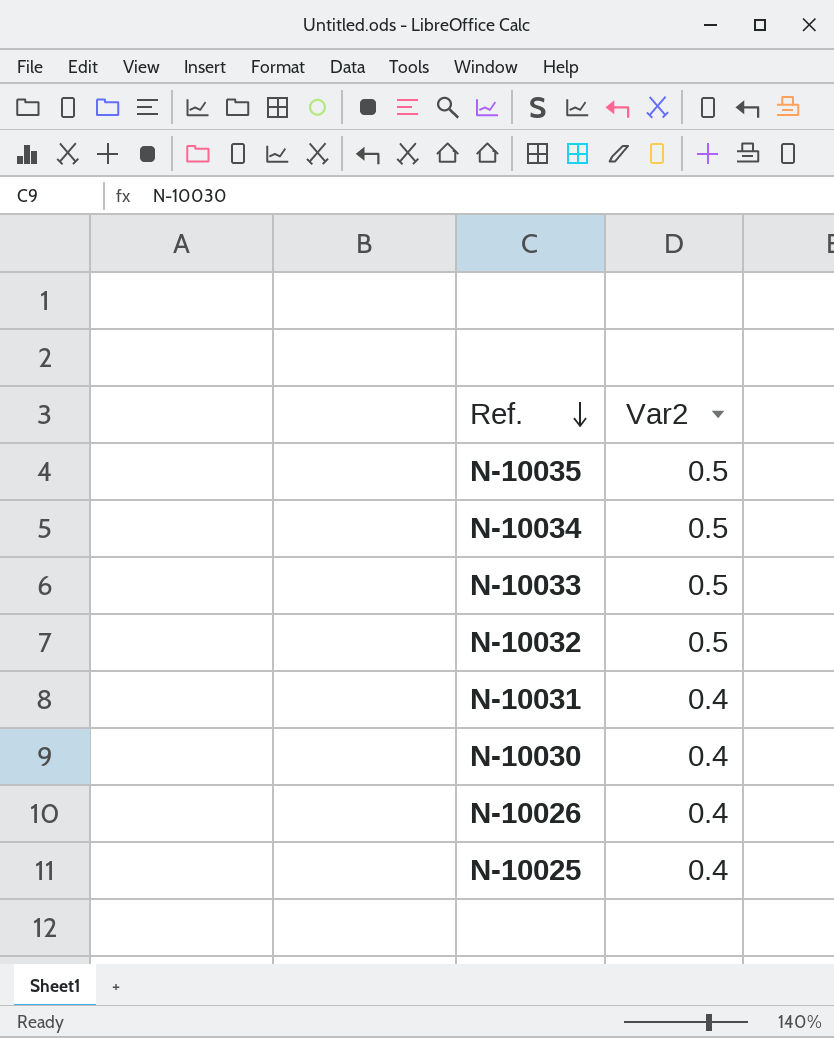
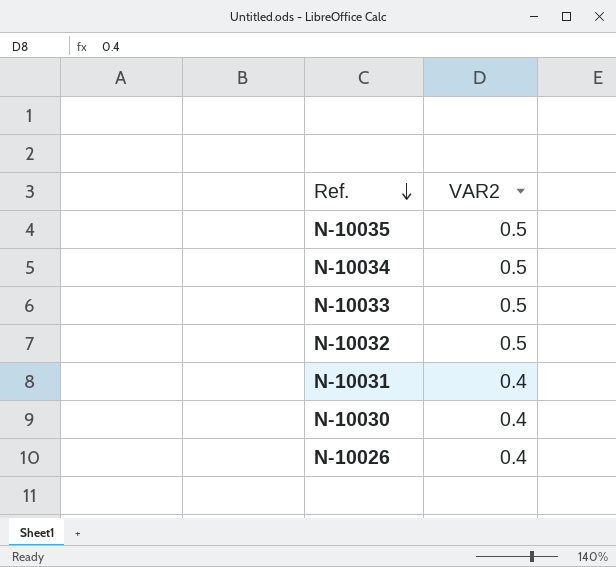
column name: Var2 -> VAR2
row N-10025: 0.4 -> none

